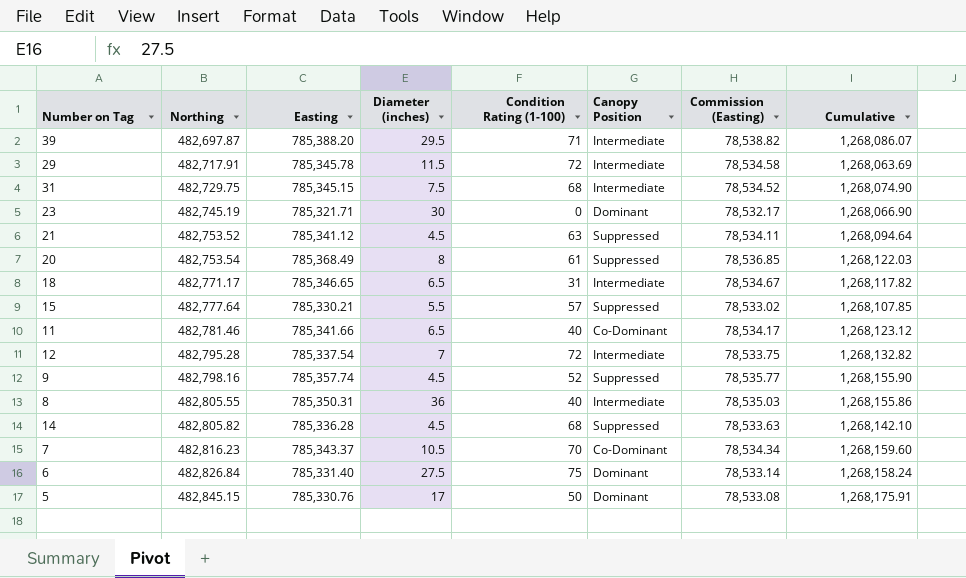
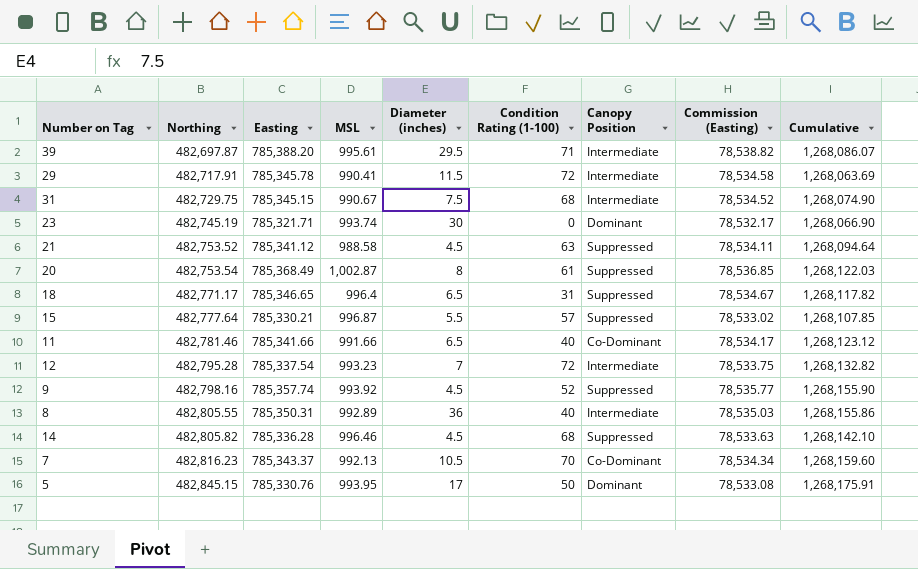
column MSL | position: none -> 4
row 6: 482,826.84 | 785,331.40 | 27.5 | 75 | Dominant | 78,533.14 | 1,268,158.24 -> none
18 | Canopy Position: Intermediate -> Suppressed

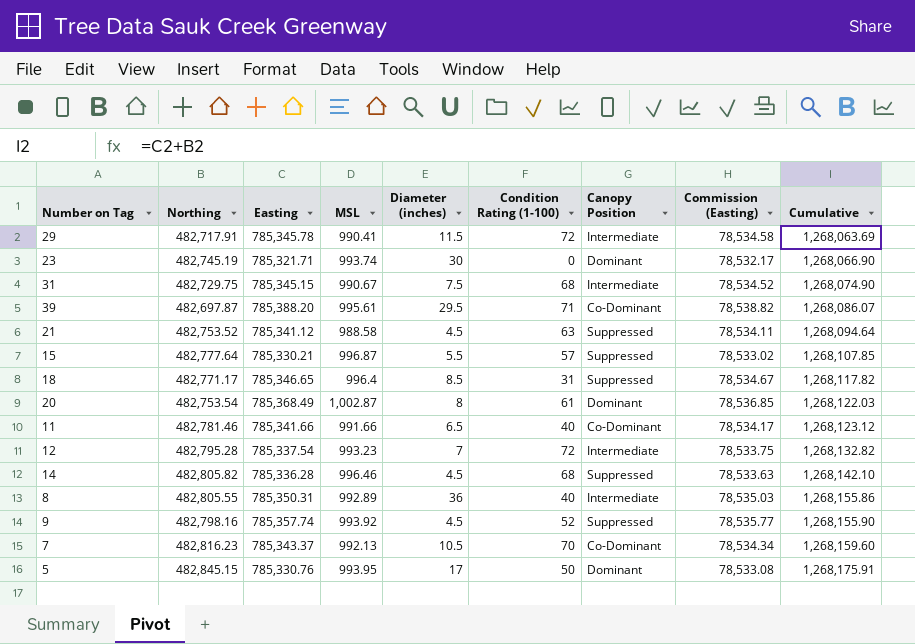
row order: Northing ascending -> Cumulative ascending
39 | Canopy Position: Intermediate -> Co-Dominant
18 | Diameter (inches): 6.5 -> 8.5
20 | Canopy Position: Suppressed -> Dominant

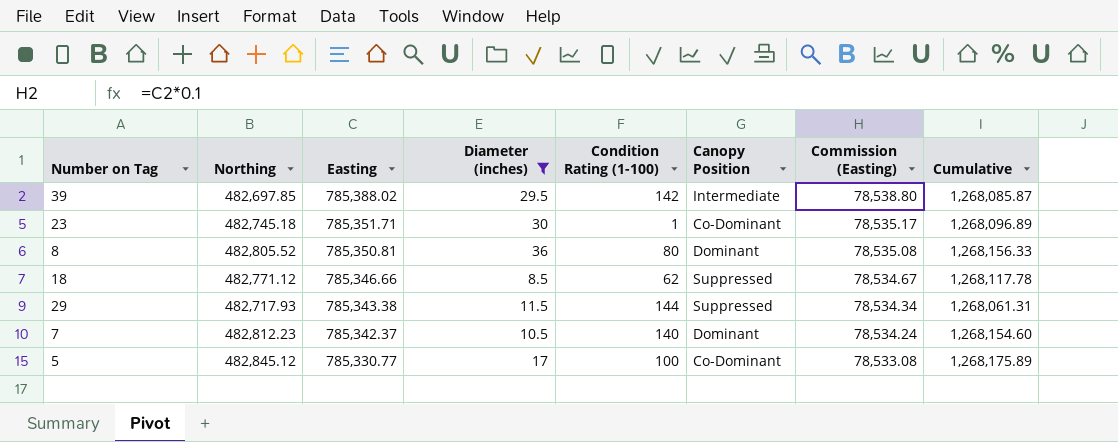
filter: none -> Diameter (inches) >= 8.5
row order: Cumulative ascending -> Easting descending
column MSL | position: 4 -> none
39 | Northing: 482,697.87 -> 482,697.85
39 | Easting: 785,388.20 -> 785,388.02
39 | Condition Rating (1-100): 71 -> 142
39 | Canopy Position: Co-Dominant -> Intermediate
39 | Commission (Easting): 78,538.82 -> 78,538.80
39 | Cumulative: 1,268,086.07 -> 1,268,085.87
23 | Northing: 482,745.19 -> 482,745.18
23 | Easting: 785,321.71 -> 785,351.71
23 | Condition Rating (1-100): 0 -> 1
23 | Canopy Position: Dominant -> Co-Dominant
23 | Commission (Easting): 78,532.17 -> 78,535.17
23 | Cumulative: 1,268,066.90 -> 1,268,096.89
8 | Northing: 482,805.55 -> 482,805.52
8 | Easting: 785,350.31 -> 785,350.81
8 | Condition Rating (1-100): 40 -> 80
8 | Canopy Position: Intermediate -> Dominant
8 | Commission (Easting): 78,535.03 -> 78,535.08
8 | Cumulative: 1,268,155.86 -> 1,268,156.33
18 | Northing: 482,771.17 -> 482,771.12
18 | Easting: 785,346.65 -> 785,346.66
18 | Condition Rating (1-100): 31 -> 62
18 | Cumulative: 1,268,117.82 -> 1,268,117.78
29 | Northing: 482,717.91 -> 482,717.93
29 | Easting: 785,345.78 -> 785,343.38
29 | Condition Rating (1-100): 72 -> 144
29 | Canopy Position: Intermediate -> Suppressed
29 | Commission (Easting): 78,534.58 -> 78,534.34
29 | Cumulative: 1,268,063.69 -> 1,268,061.31
7 | Northing: 482,816.23 -> 482,812.23
7 | Easting: 785,343.37 -> 785,342.37
7 | Condition Rating (1-100): 70 -> 140
7 | Canopy Position: Co-Dominant -> Dominant
7 | Commission (Easting): 78,534.34 -> 78,534.24
7 | Cumulative: 1,268,159.60 -> 1,268,154.60
5 | Northing: 482,845.15 -> 482,845.12
5 | Easting: 785,330.76 -> 785,330.77
5 | Condition Rating (1-100): 50 -> 100
5 | Canopy Position: Dominant -> Co-Dominant
5 | Cumulative: 1,268,175.91 -> 1,268,175.89

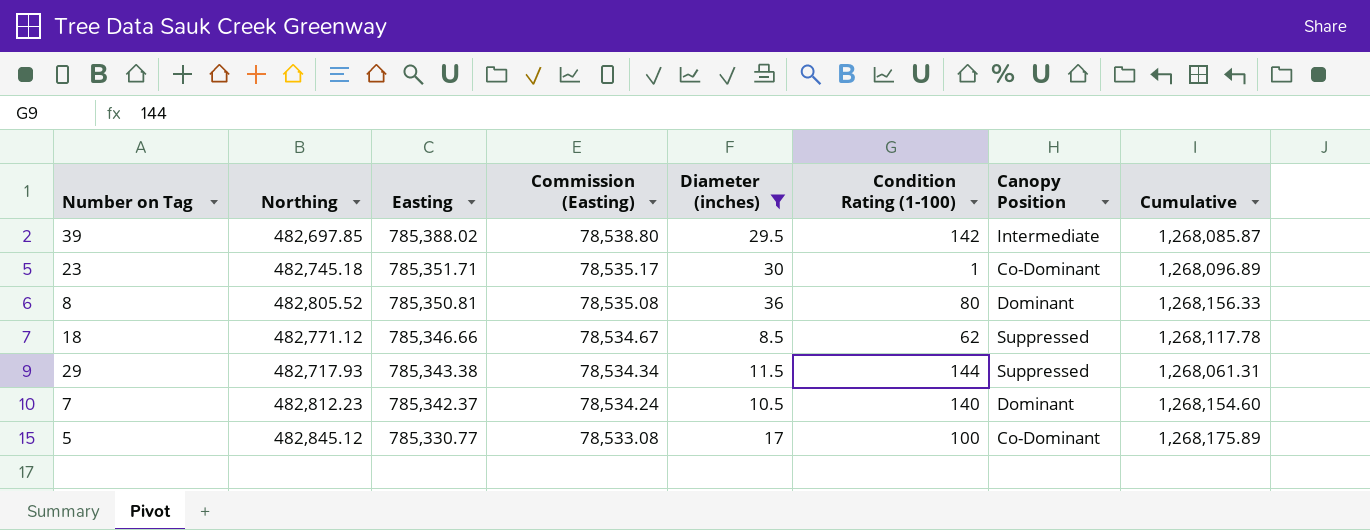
column Commission (Easting) | position: 7 -> 4

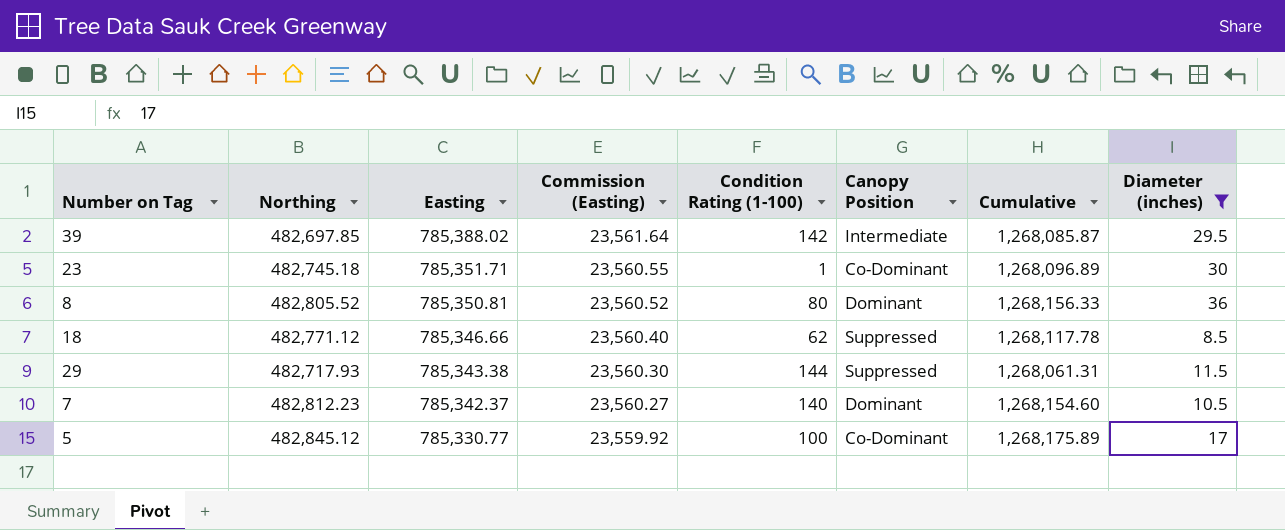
column Commission (Easting) | formula: [Easting] * 0.1 -> [Easting] * 0.03
column Diameter (inches) | position: 5 -> 8

